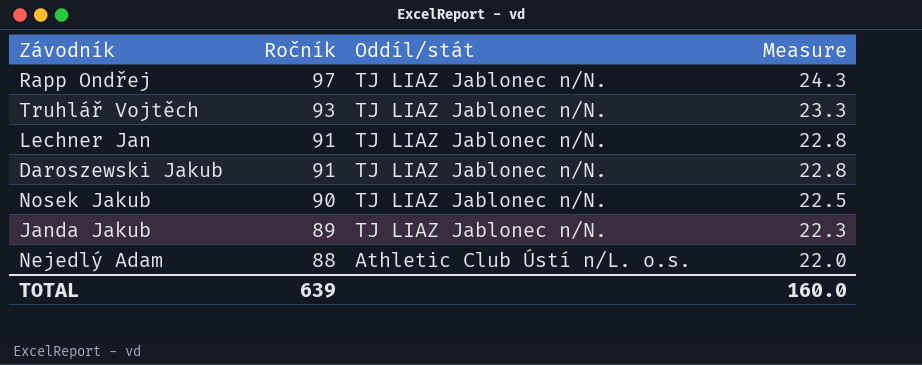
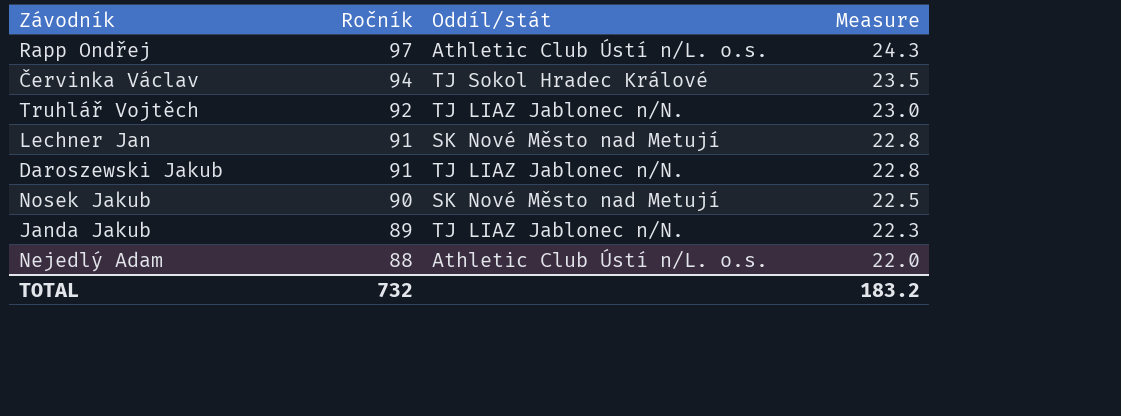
Rapp Ondřej | Oddíl/stát: TJ LIAZ Jablonec n/N. -> Athletic Club Ústí n/L. o.s.
row Červinka Václav: none -> 94 | TJ Sokol Hradec Králové | 23.5
Truhlář Vojtěch | Ročník: 93 -> 92
Truhlář Vojtěch | Measure: 23.3 -> 23.0
Lechner Jan | Oddíl/stát: TJ LIAZ Jablonec n/N. -> SK Nové Město nad Metují
Nosek Jakub | Oddíl/stát: TJ LIAZ Jablonec n/N. -> SK Nové Město nad Metují
TOTAL | Ročník: 639 -> 732
TOTAL | Measure: 160.0 -> 183.2

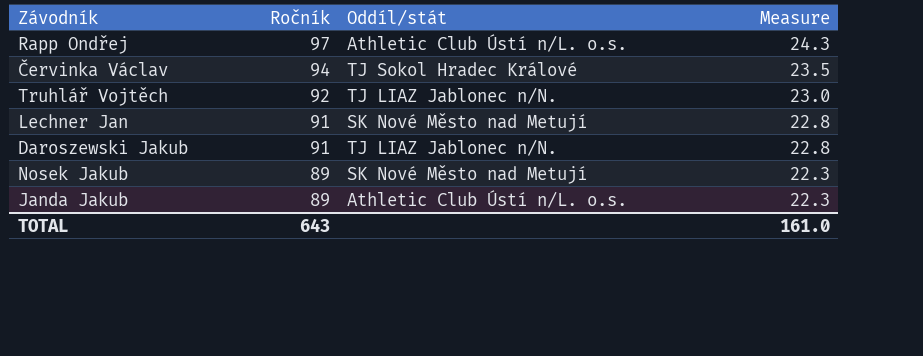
row Nejedlý Adam: 88 | Athletic Club Ústí n/L. o.s. | 22.0 -> none
Nosek Jakub | Ročník: 90 -> 89
Nosek Jakub | Measure: 22.5 -> 22.3
Janda Jakub | Oddíl/stát: TJ LIAZ Jablonec n/N. -> Athletic Club Ústí n/L. o.s.
TOTAL | Ročník: 732 -> 643
TOTAL | Measure: 183.2 -> 161.0

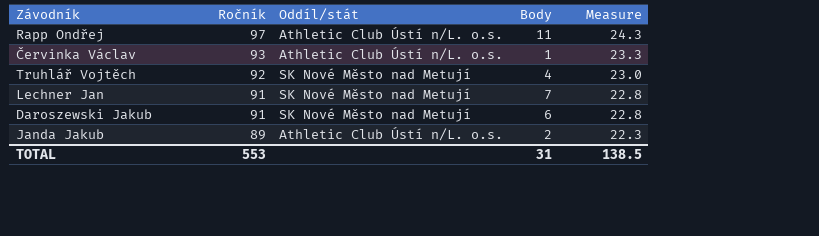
column Body | position: none -> 4
row Nosek Jakub: 89 | SK Nové Město nad Metují | 22.3 -> none
Červinka Václav | Ročník: 94 -> 93
Červinka Václav | Oddíl/stát: TJ Sokol Hradec Králové -> Athletic Club Ústí n/L. o.s.
Červinka Václav | Measure: 23.5 -> 23.3
Truhlář Vojtěch | Oddíl/stát: TJ LIAZ Jablonec n/N. -> SK Nové Město nad Metují
Daroszewski Jakub | Oddíl/stát: TJ LIAZ Jablonec n/N. -> SK Nové Město nad Metují
TOTAL | Ročník: 643 -> 553
TOTAL | Measure: 161.0 -> 138.5

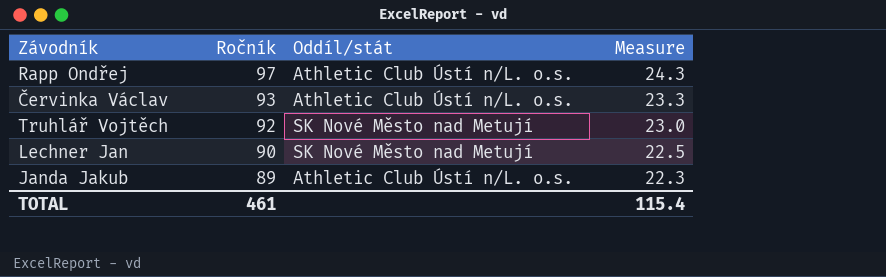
column Body | position: 4 -> none
row Daroszewski Jakub: 91 | SK Nové Město nad Metují | 6 | 22.8 -> none
Lechner Jan | Ročník: 91 -> 90
Lechner Jan | Measure: 22.8 -> 22.5
TOTAL | Ročník: 553 -> 461
TOTAL | Measure: 138.5 -> 115.4

